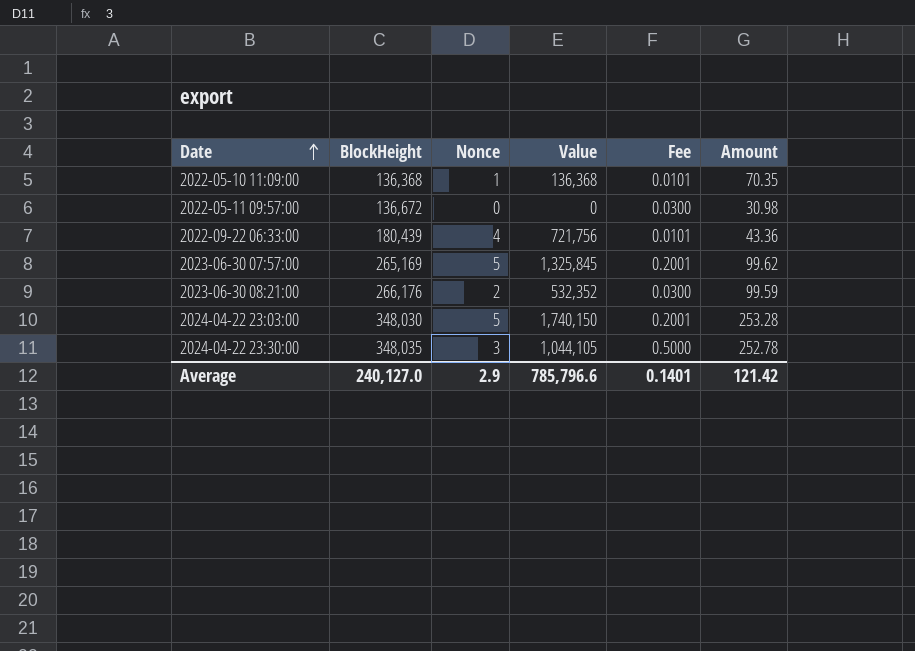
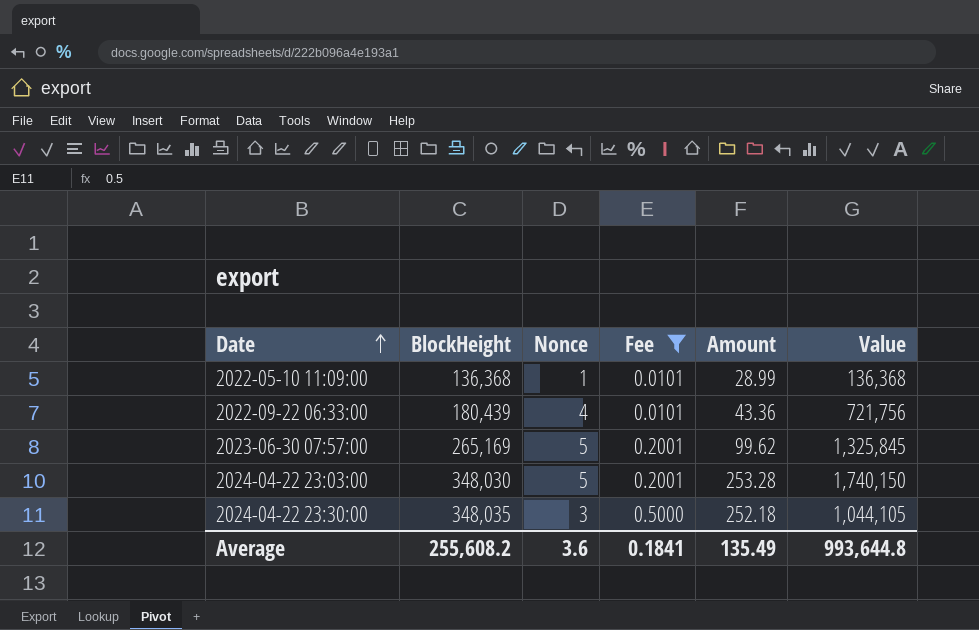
filter: none -> Fee != 0.0300
column Value | position: 4 -> 6
2022-05-10 11:09:00 | Amount: 70.35 -> 28.99
2024-04-22 23:30:00 | Amount: 252.78 -> 252.18
Average | BlockHeight: 240,127.0 -> 255,608.2
Average | Nonce: 2.9 -> 3.6
Average | Fee: 0.1401 -> 0.1841
Average | Amount: 121.42 -> 135.49
Average | Value: 785,796.6 -> 993,644.8

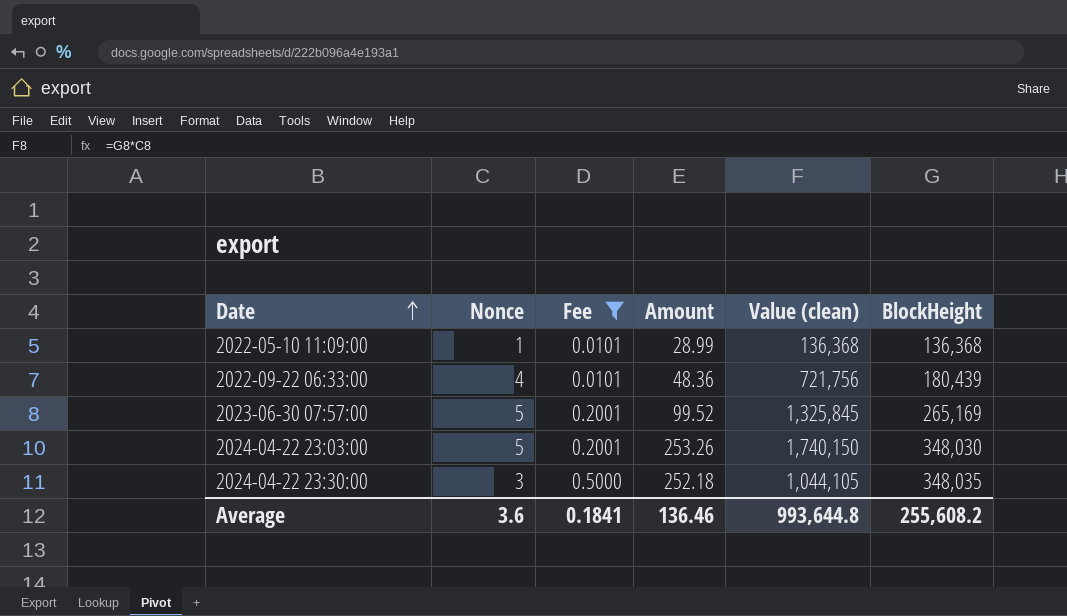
column name: Value -> Value (clean)
column BlockHeight | position: 2 -> 6
2022-09-22 06:33:00 | Amount: 43.36 -> 48.36
2023-06-30 07:57:00 | Amount: 99.62 -> 99.52
2024-04-22 23:03:00 | Amount: 253.28 -> 253.26
Average | Amount: 135.49 -> 136.46

